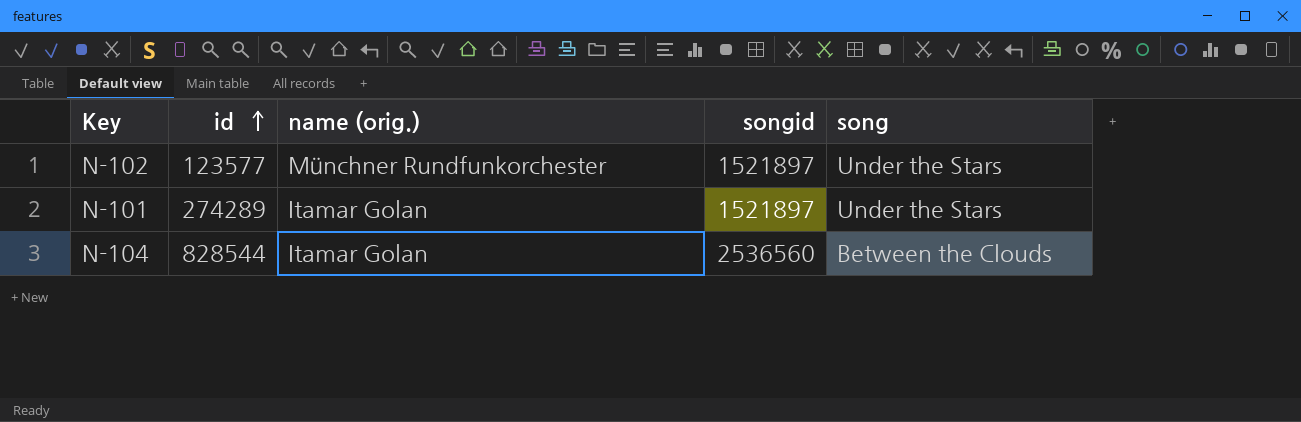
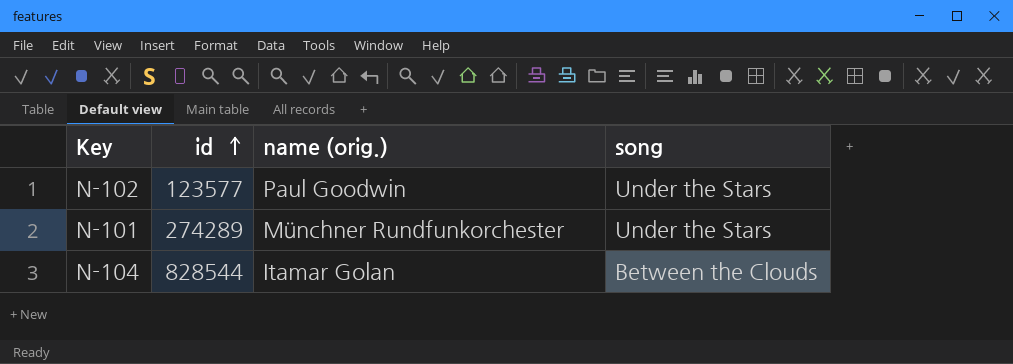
column songid | position: 4 -> none
N-102 | name (orig.): Münchner Rundfunkorchester -> Paul Goodwin
N-101 | name (orig.): Itamar Golan -> Münchner Rundfunkorchester

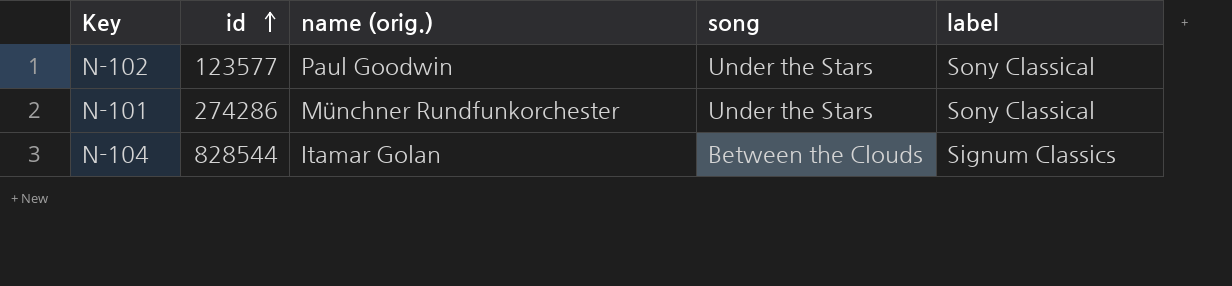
column label | position: none -> 5
N-101 | id: 274289 -> 274286

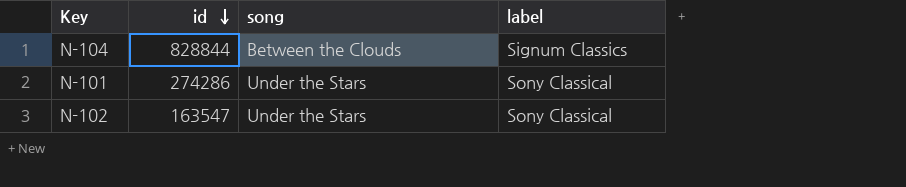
row order: id ascending -> id descending
column name (orig.) | position: 3 -> none
N-104 | id: 828544 -> 828844
N-102 | id: 123577 -> 163547

